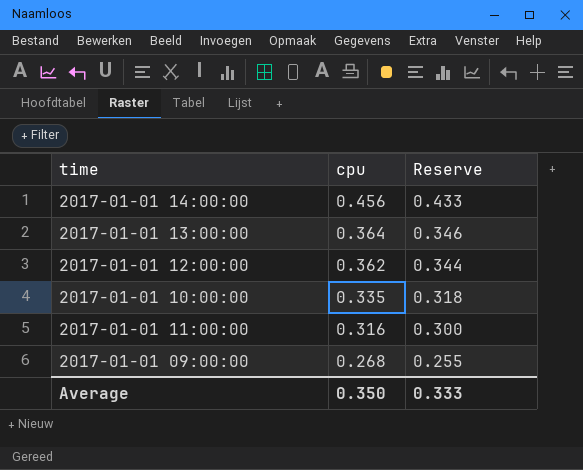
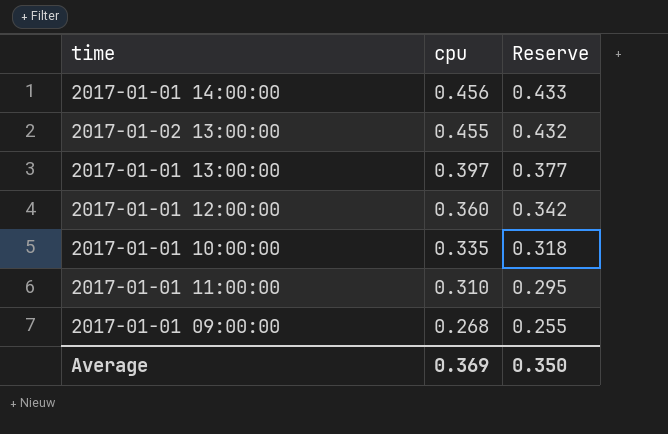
row 2017-01-02 13:00:00: none -> 0.455 | 0.432
2017-01-01 13:00:00 | cpu: 0.364 -> 0.397
2017-01-01 13:00:00 | Reserve: 0.346 -> 0.377
2017-01-01 12:00:00 | cpu: 0.362 -> 0.360
2017-01-01 12:00:00 | Reserve: 0.344 -> 0.342
2017-01-01 11:00:00 | cpu: 0.316 -> 0.310
2017-01-01 11:00:00 | Reserve: 0.300 -> 0.295
Average | cpu: 0.350 -> 0.369
Average | Reserve: 0.333 -> 0.350

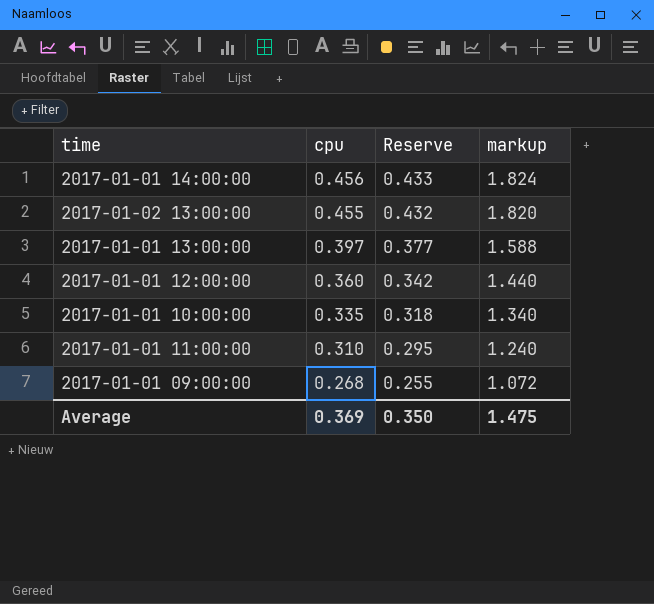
column markup | formula: none -> [cpu] * 4

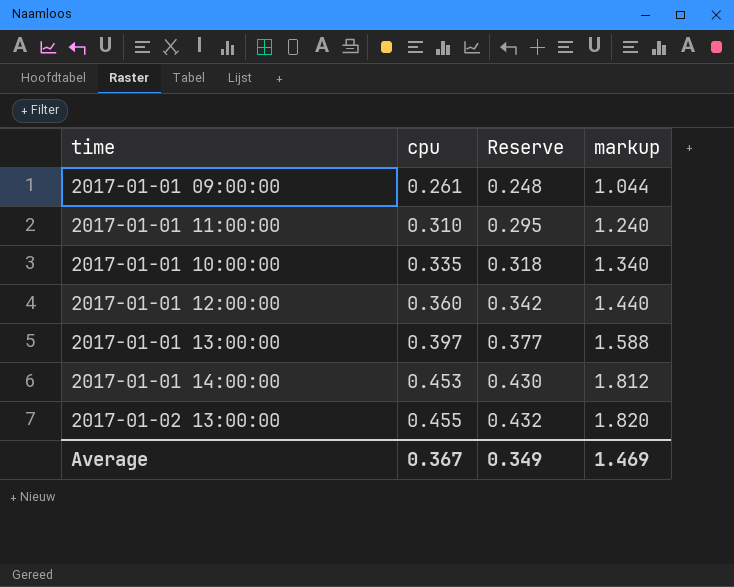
row order: cpu descending -> cpu ascending
2017-01-01 09:00:00 | cpu: 0.268 -> 0.261
2017-01-01 09:00:00 | Reserve: 0.255 -> 0.248
2017-01-01 09:00:00 | markup: 1.072 -> 1.044
2017-01-01 14:00:00 | cpu: 0.456 -> 0.453
2017-01-01 14:00:00 | Reserve: 0.433 -> 0.430
2017-01-01 14:00:00 | markup: 1.824 -> 1.812
Average | cpu: 0.369 -> 0.367
Average | Reserve: 0.350 -> 0.349
Average | markup: 1.475 -> 1.469

